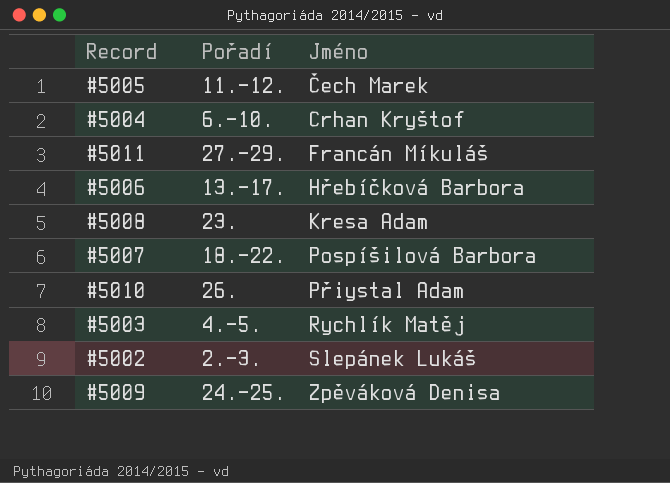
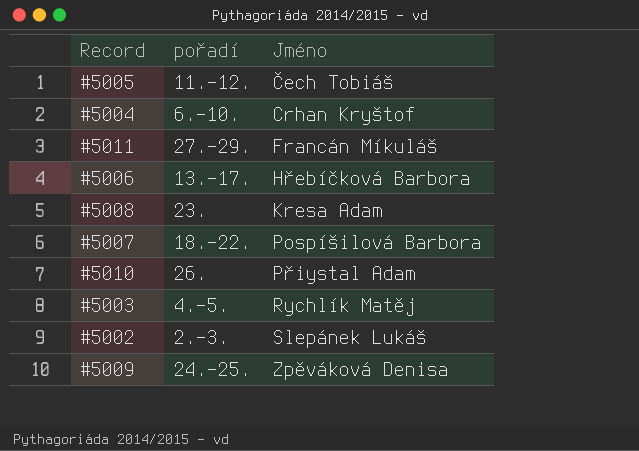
column name: Pořadí -> pořadí
#5005 | Jméno: Čech Marek -> Čech Tobiáš

